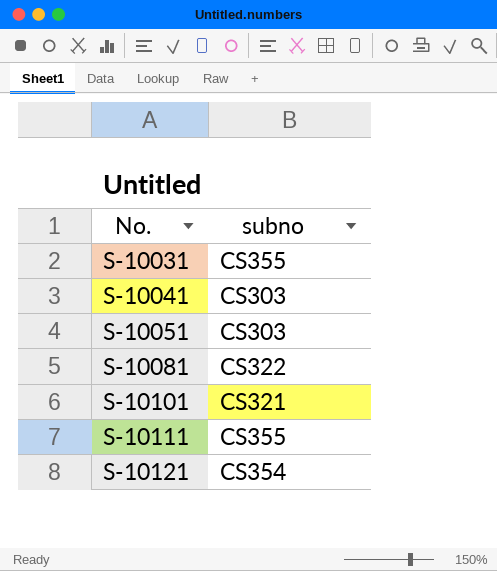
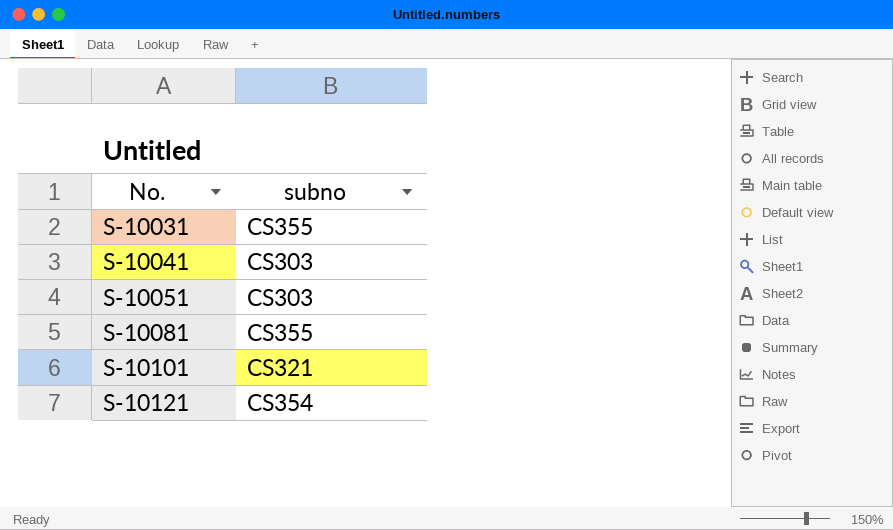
row S-10111: CS355 -> none
S-10081 | subno: CS322 -> CS355

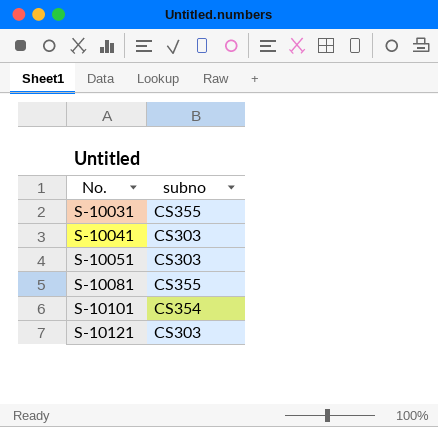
S-10101 | subno: CS321 -> CS354
S-10121 | subno: CS354 -> CS303

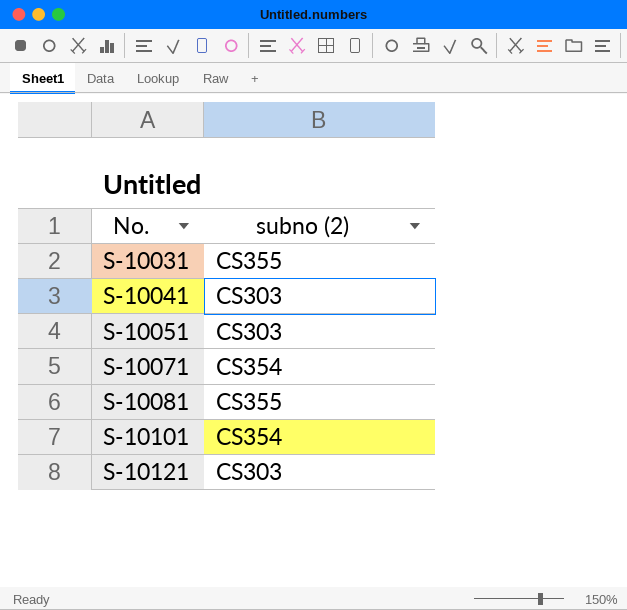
column name: subno -> subno (2)
row S-10071: none -> CS354

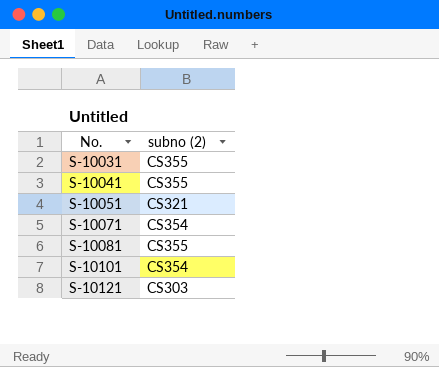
S-10041 | subno (2): CS303 -> CS355
S-10051 | subno (2): CS303 -> CS321

